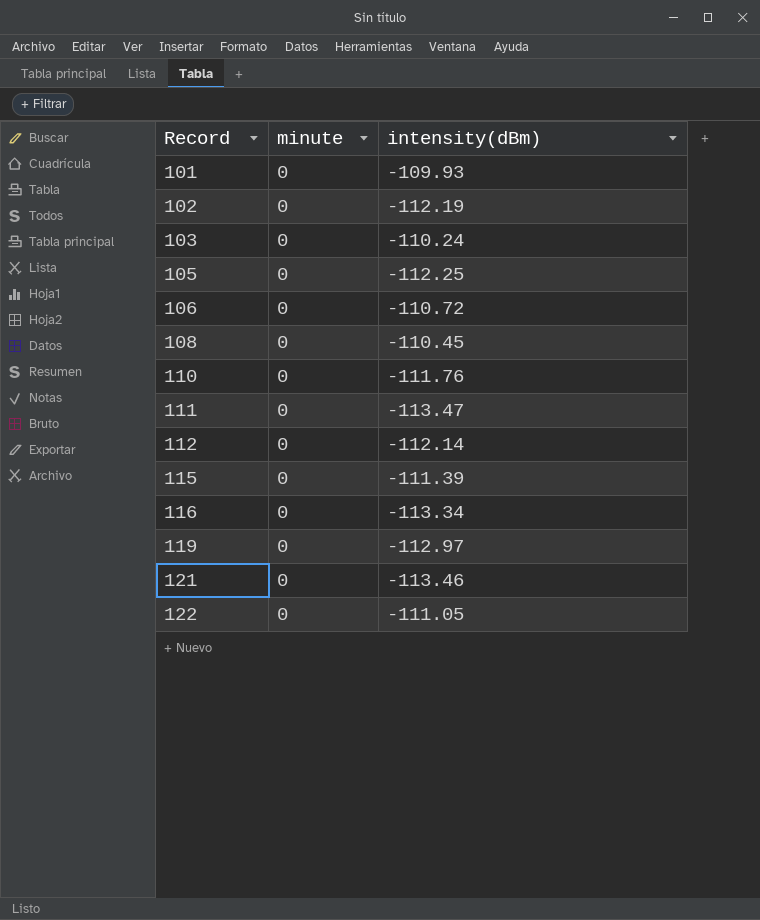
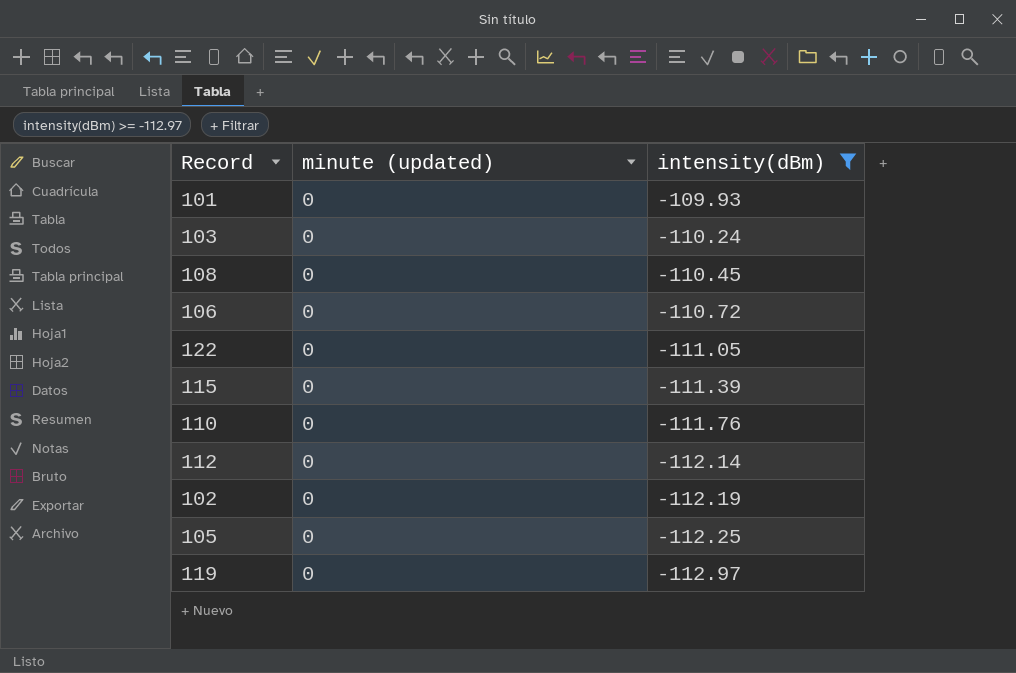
filter: none -> intensity(dBm) >= -112.97
row order: Record ascending -> intensity(dBm) descending
column name: minute -> minute (updated)

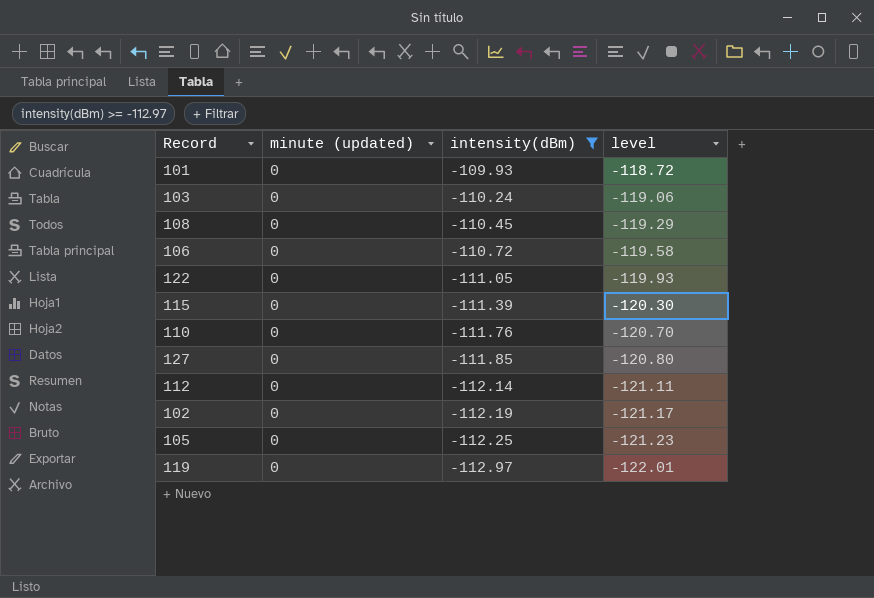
column level | formula: none -> [intensity(dBm)] * 1.08
row 127: none -> 0 | -111.85 | -120.80

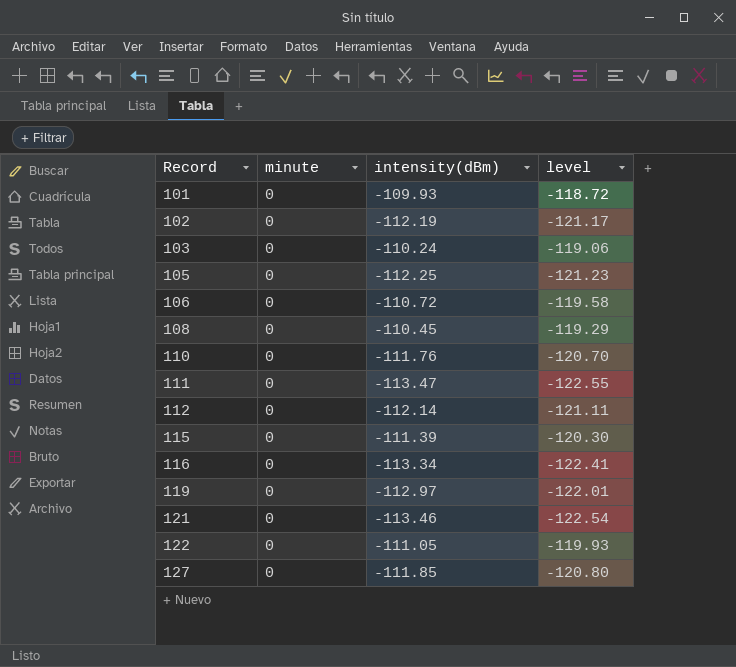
filter: intensity(dBm) >= -112.97 -> none
row order: intensity(dBm) descending -> Record ascending
column name: minute (updated) -> minute

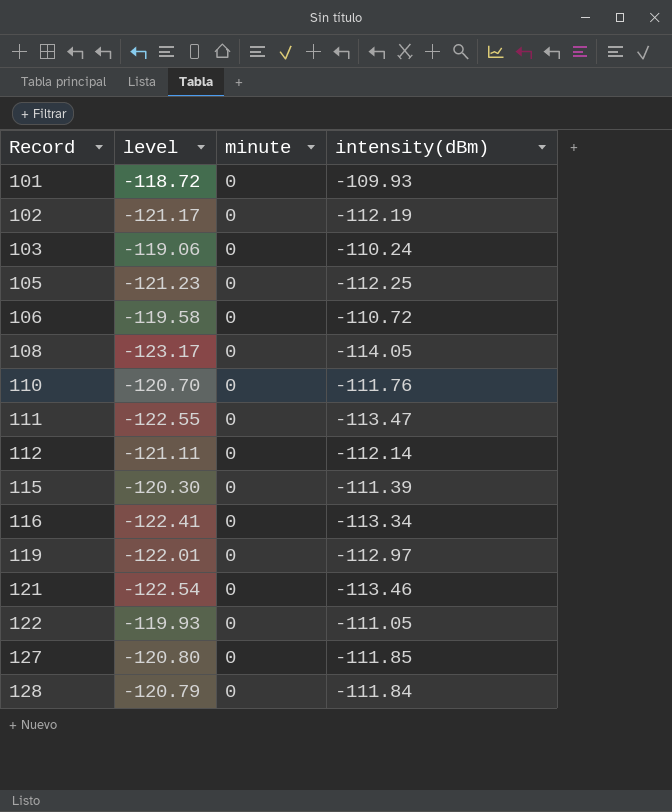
column level | position: 4 -> 2
108 | level: -119.29 -> -123.17
108 | intensity(dBm): -110.45 -> -114.05
row 128: none -> -120.79 | 0 | -111.84

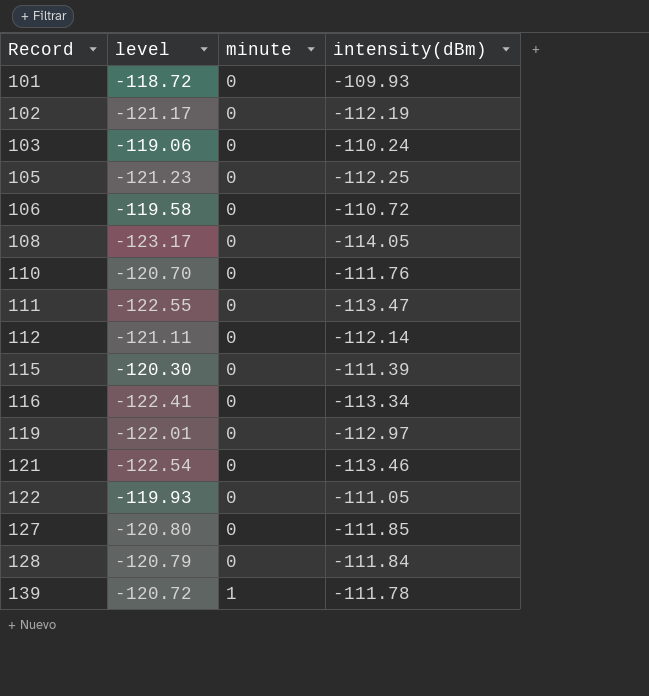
row 139: none -> -120.72 | 1 | -111.78

